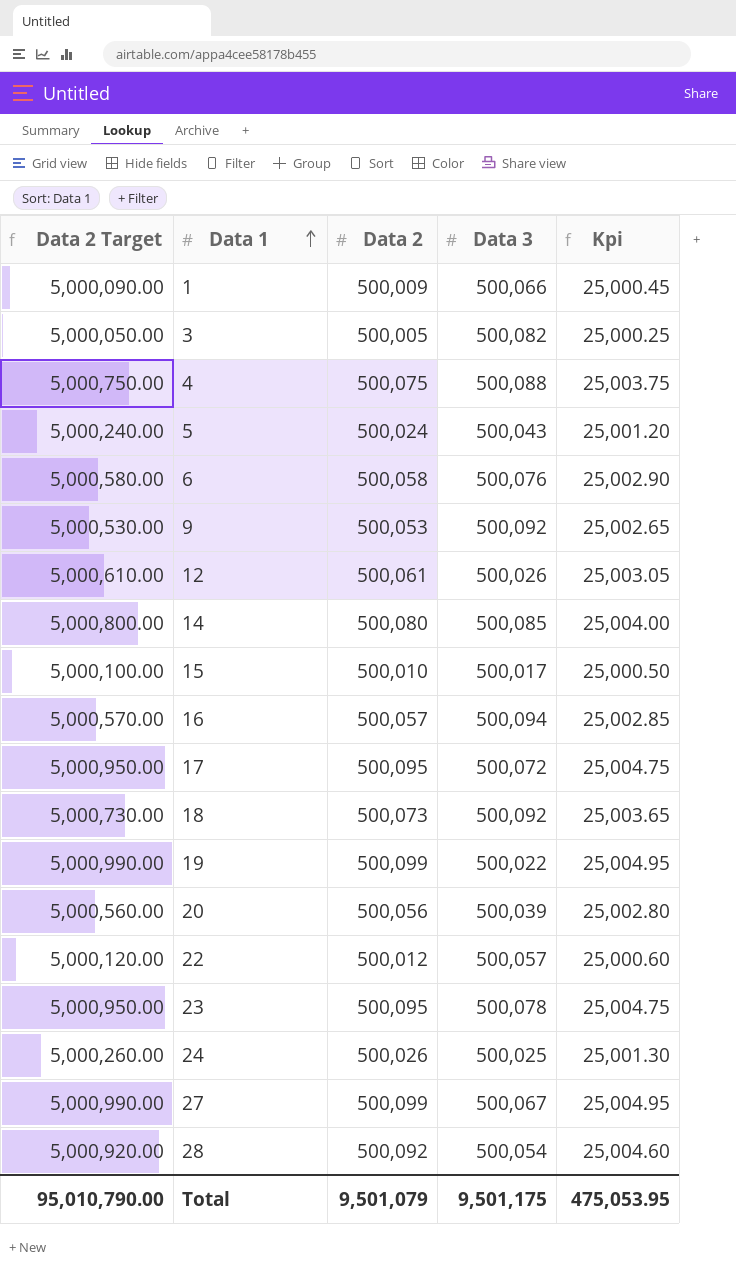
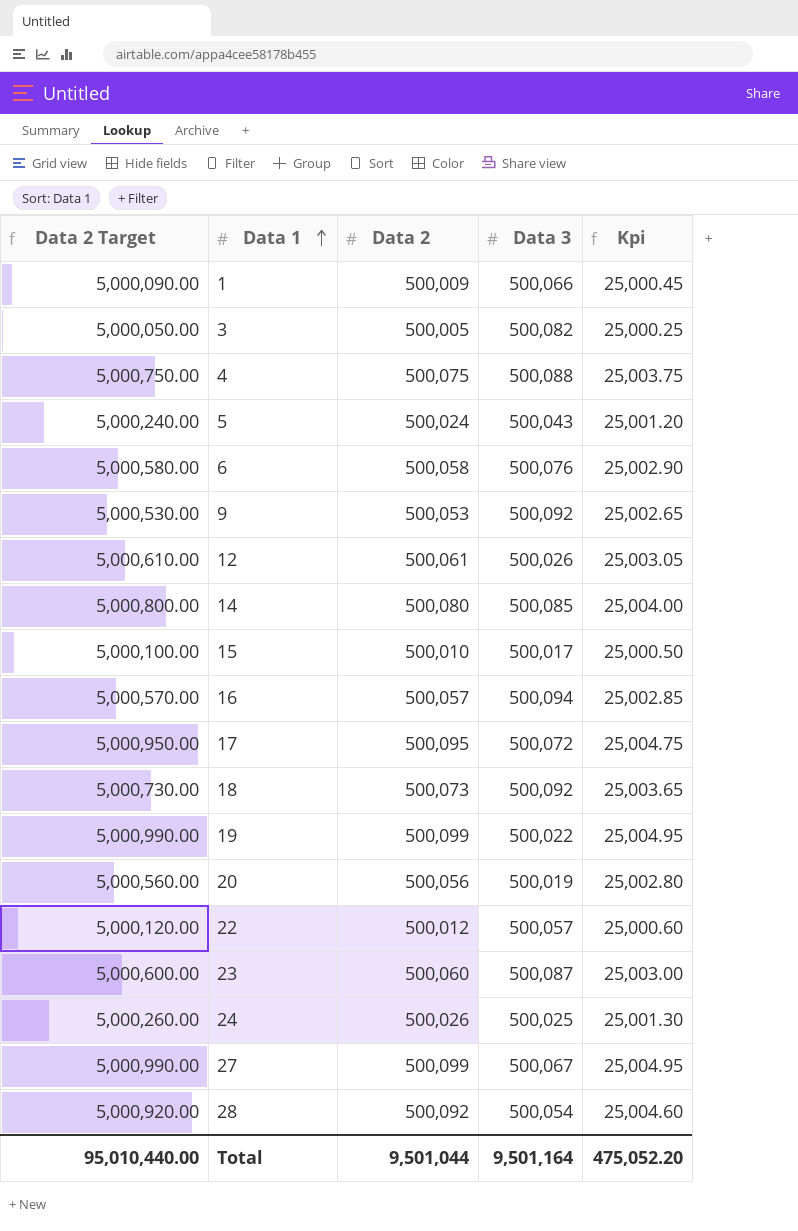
20 | Data 3: 500,039 -> 500,019
23 | Data 2 Target: 5,000,950.00 -> 5,000,600.00
23 | Data 2: 500,095 -> 500,060
23 | Data 3: 500,078 -> 500,087
23 | Kpi: 25,004.75 -> 25,003.00
Total | Data 2 Target: 95,010,790.00 -> 95,010,440.00
Total | Data 2: 9,501,079 -> 9,501,044
Total | Data 3: 9,501,175 -> 9,501,164
Total | Kpi: 475,053.95 -> 475,052.20

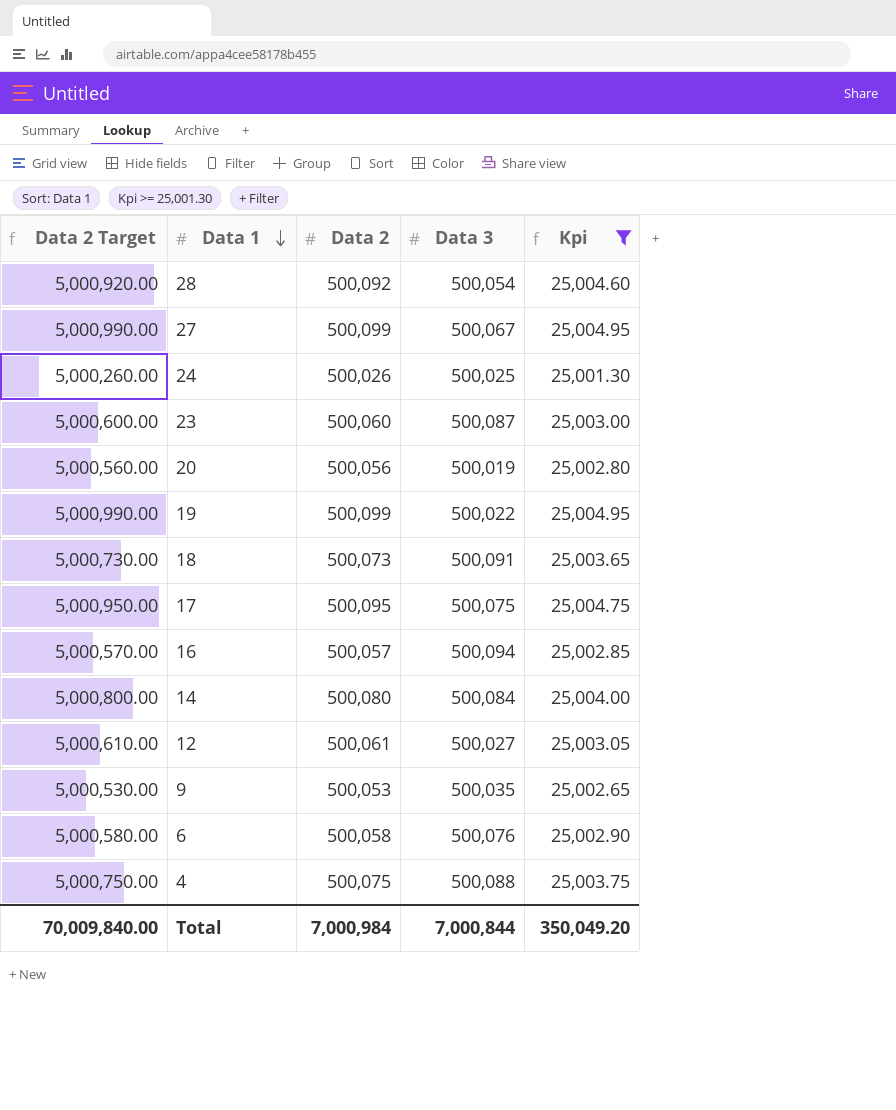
filter: none -> Kpi >= 25,001.30
row order: Data 1 ascending -> Data 1 descending
18 | Data 3: 500,092 -> 500,091
17 | Data 3: 500,072 -> 500,075
14 | Data 3: 500,085 -> 500,084
12 | Data 3: 500,026 -> 500,027
9 | Data 3: 500,092 -> 500,035
Total | Data 2 Target: 95,010,440.00 -> 70,009,840.00
Total | Data 2: 9,501,044 -> 7,000,984
Total | Data 3: 9,501,164 -> 7,000,844
Total | Kpi: 475,052.20 -> 350,049.20

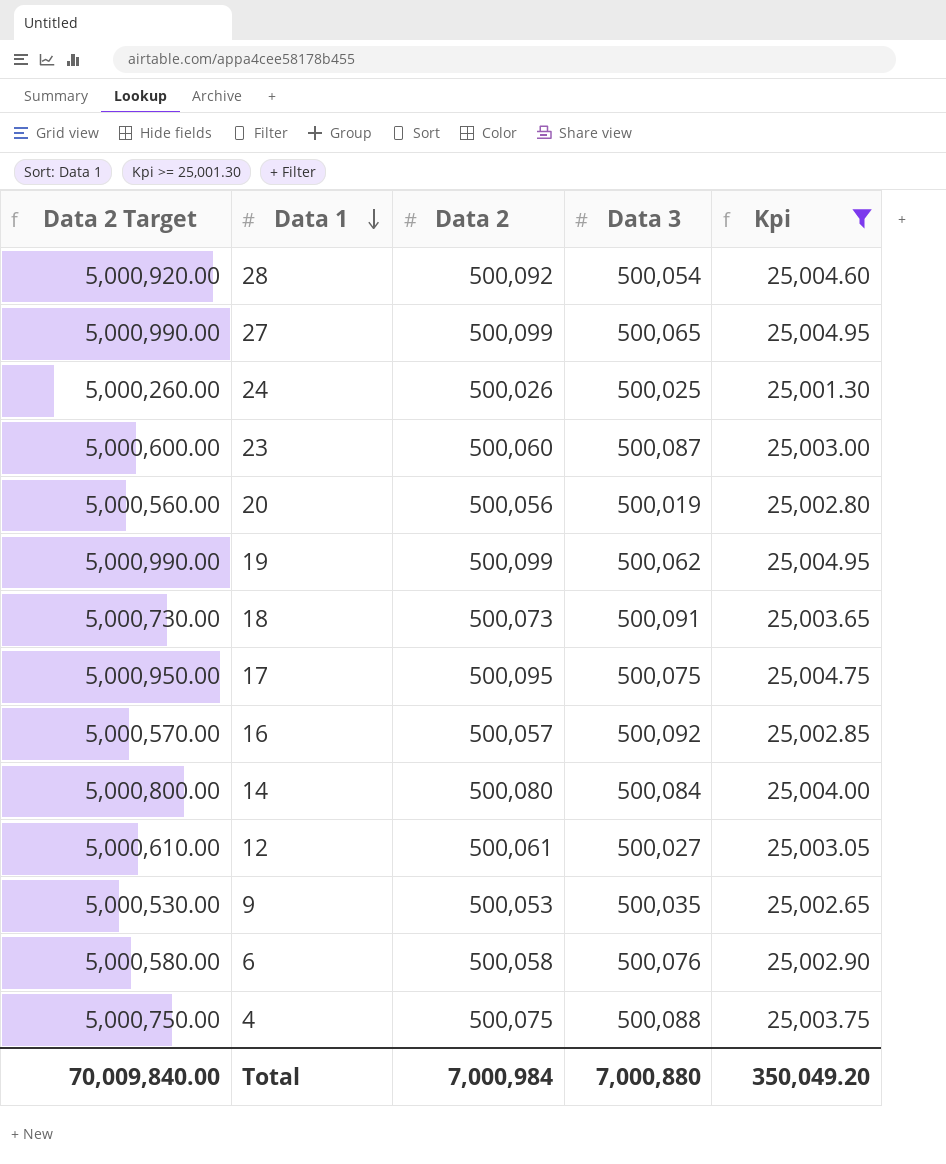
27 | Data 3: 500,067 -> 500,065
19 | Data 3: 500,022 -> 500,062
16 | Data 3: 500,094 -> 500,092
Total | Data 3: 7,000,844 -> 7,000,880

